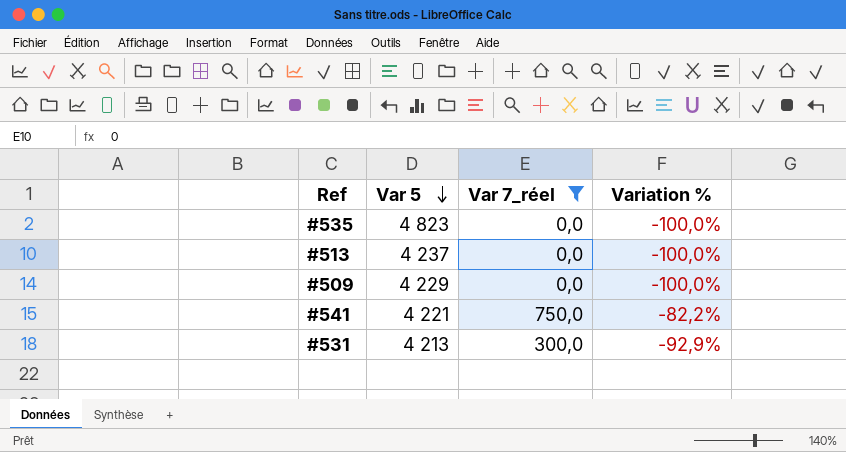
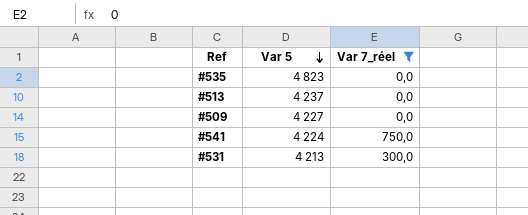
column Variation % | formula: ([Var 7_réel] - [Var 5]) / [Var 5] -> none
#509 | Var 5: 4 229 -> 4 227
#541 | Var 5: 4 221 -> 4 224

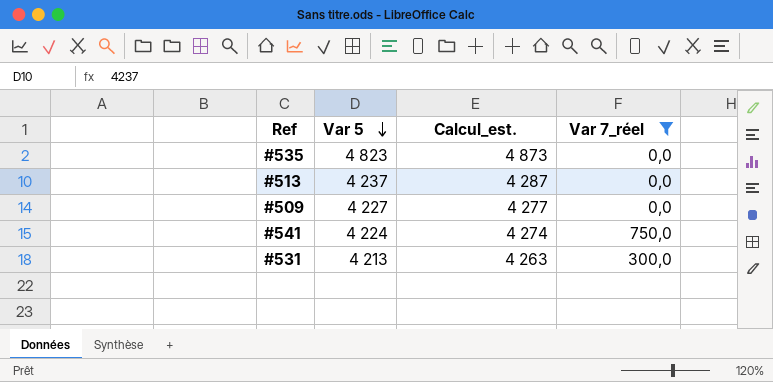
column Calcul_est. | formula: none -> [Var 5] + 50

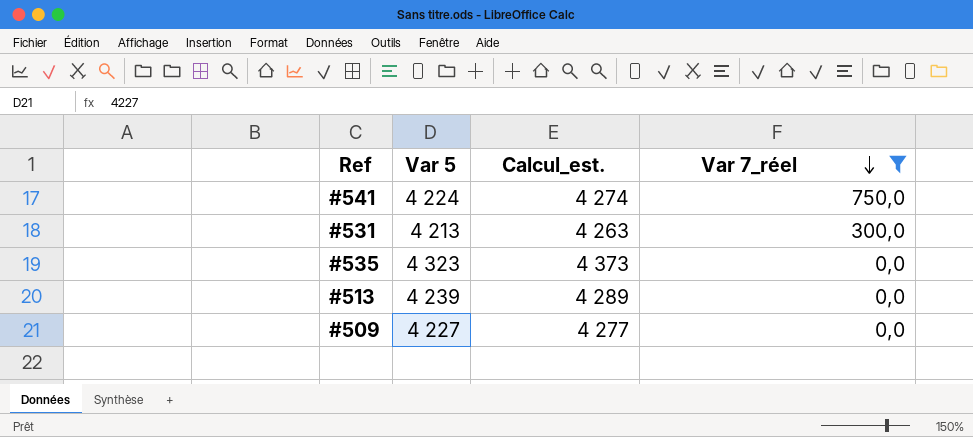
row order: Var 5 descending -> Var 7_réel descending
#535 | Var 5: 4 823 -> 4 323
#535 | Calcul_est.: 4 873 -> 4 373
#513 | Var 5: 4 237 -> 4 239
#513 | Calcul_est.: 4 287 -> 4 289

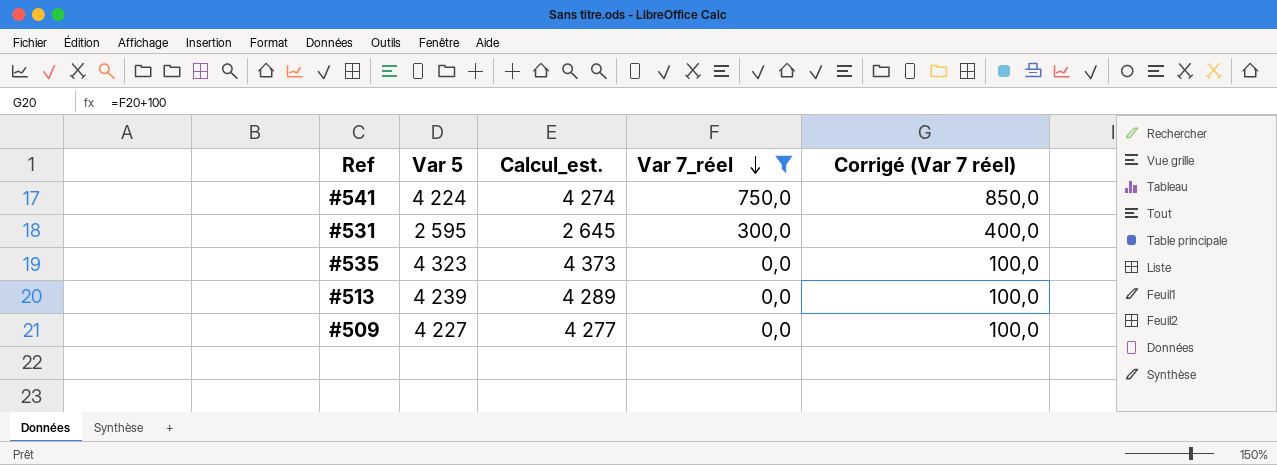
column Corrigé (Var 7 réel) | formula: none -> [Var 7_réel] + 100
#531 | Var 5: 4 213 -> 2 595
#531 | Calcul_est.: 4 263 -> 2 645

